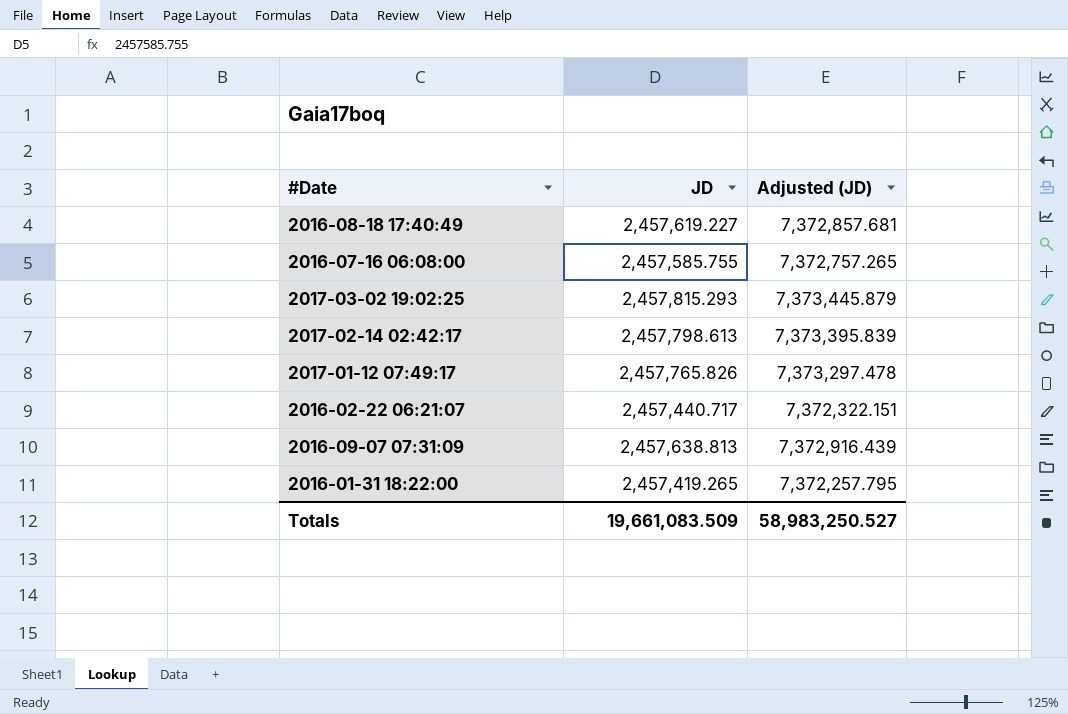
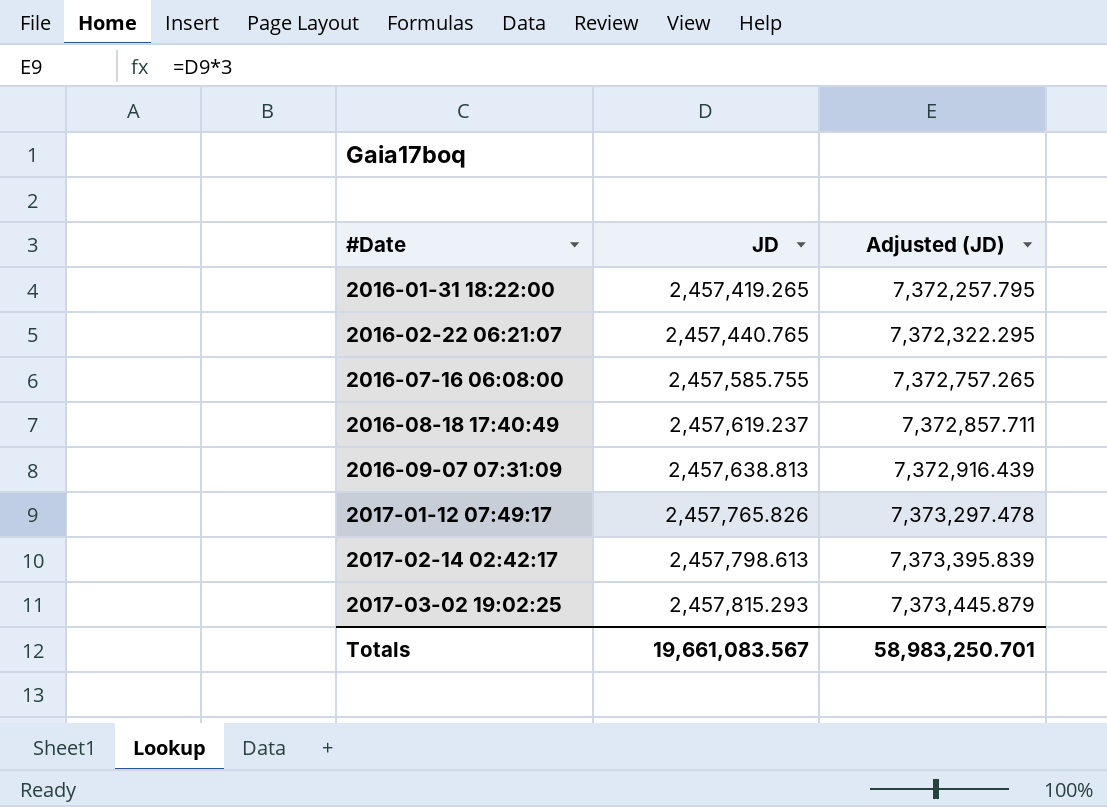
row order: none -> #Date ascending
2016-02-22 06:21:07 | JD: 2,457,440.717 -> 2,457,440.765
2016-02-22 06:21:07 | Adjusted (JD): 7,372,322.151 -> 7,372,322.295
2016-08-18 17:40:49 | JD: 2,457,619.227 -> 2,457,619.237
2016-08-18 17:40:49 | Adjusted (JD): 7,372,857.681 -> 7,372,857.711
Totals | JD: 19,661,083.509 -> 19,661,083.567
Totals | Adjusted (JD): 58,983,250.527 -> 58,983,250.701

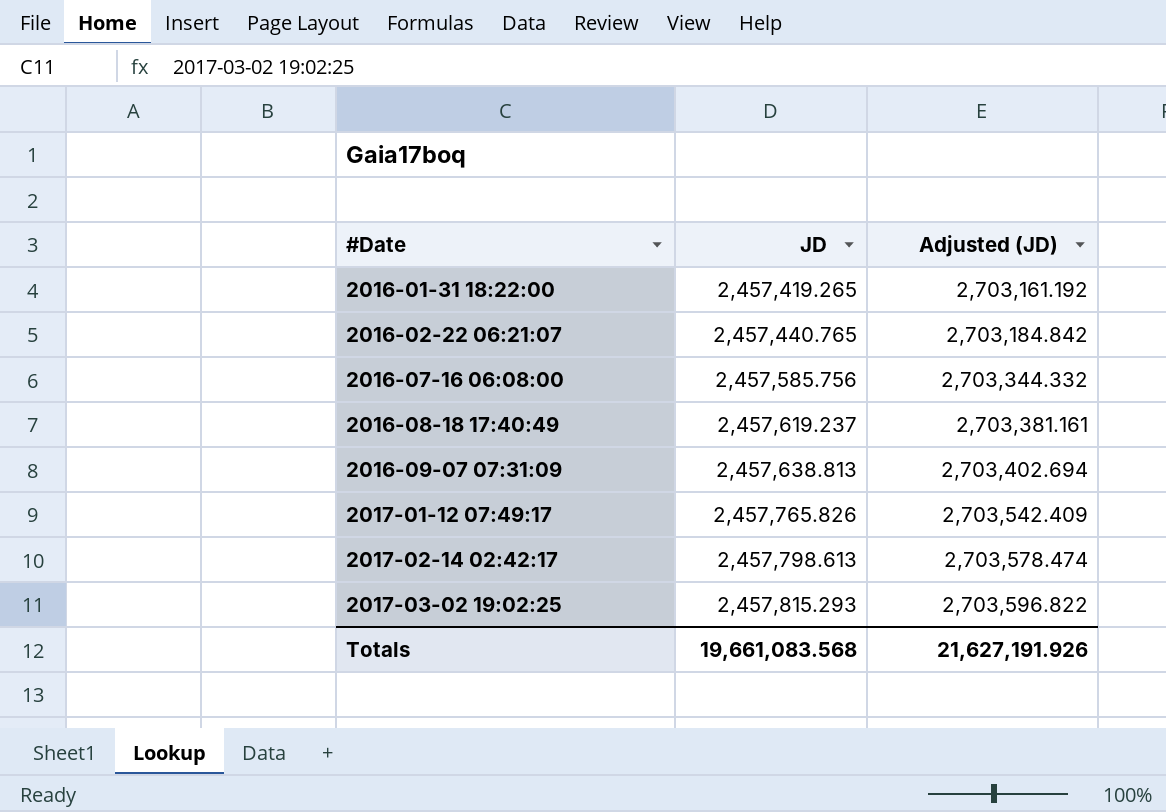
column Adjusted (JD) | formula: [JD] * 3 -> [JD] * 1.1
2016-07-16 06:08:00 | JD: 2,457,585.755 -> 2,457,585.756
Totals | JD: 19,661,083.567 -> 19,661,083.568
Totals | Adjusted (JD): 58,983,250.701 -> 21,627,191.926

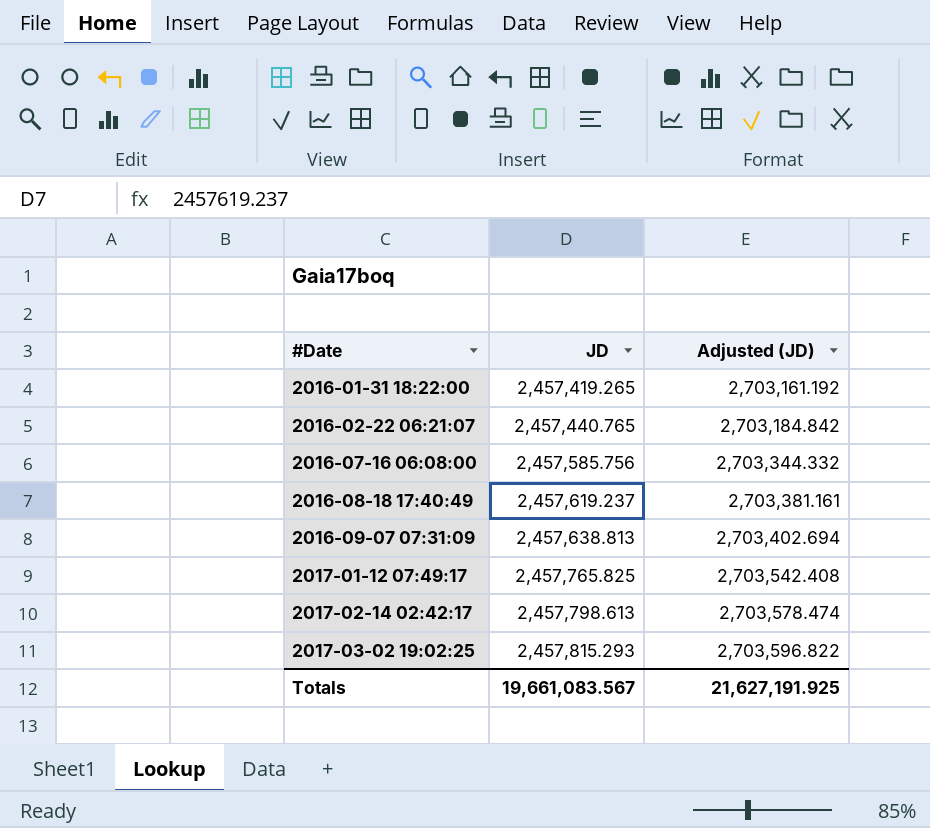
2017-01-12 07:49:17 | JD: 2,457,765.826 -> 2,457,765.825
2017-01-12 07:49:17 | Adjusted (JD): 2,703,542.409 -> 2,703,542.408
Totals | JD: 19,661,083.568 -> 19,661,083.567
Totals | Adjusted (JD): 21,627,191.926 -> 21,627,191.925

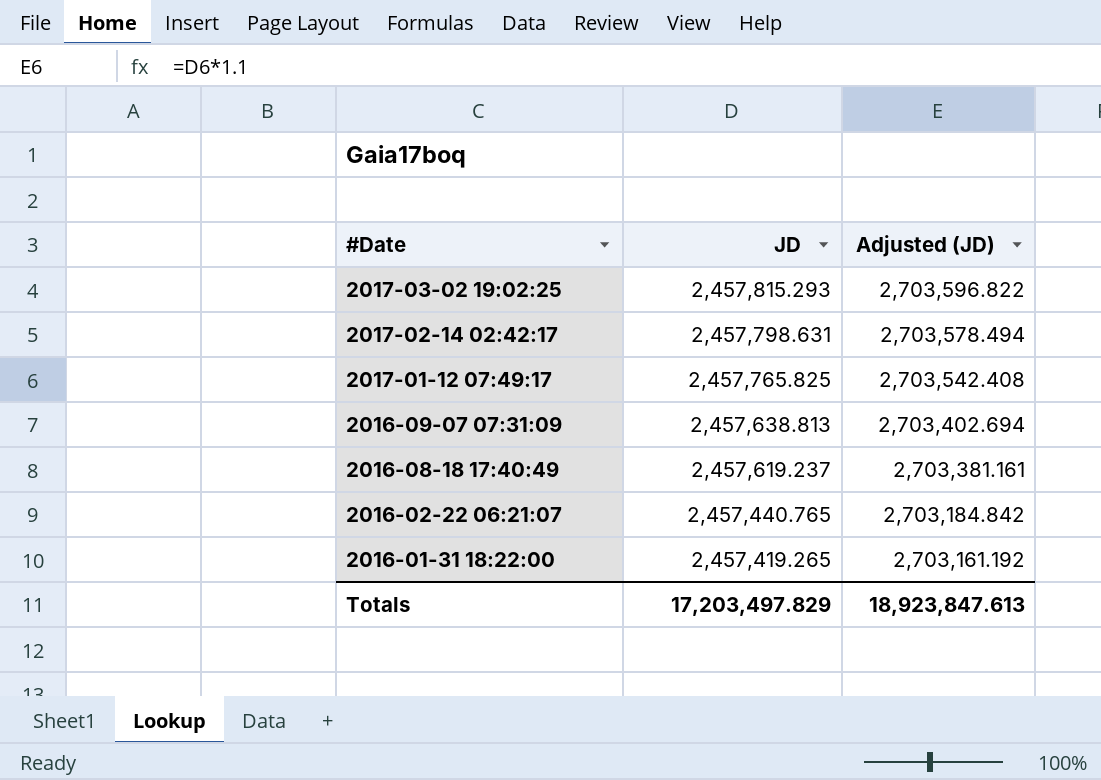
row order: #Date ascending -> #Date descending
row 2016-07-16 06:08:00: 2,457,585.756 | 2,703,344.332 -> none
2017-02-14 02:42:17 | JD: 2,457,798.613 -> 2,457,798.631
2017-02-14 02:42:17 | Adjusted (JD): 2,703,578.474 -> 2,703,578.494
Totals | JD: 19,661,083.567 -> 17,203,497.829
Totals | Adjusted (JD): 21,627,191.925 -> 18,923,847.613

